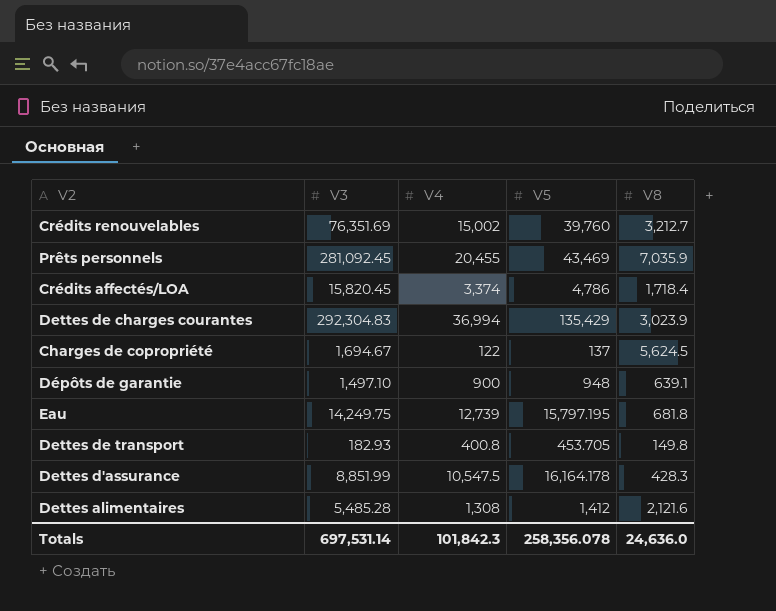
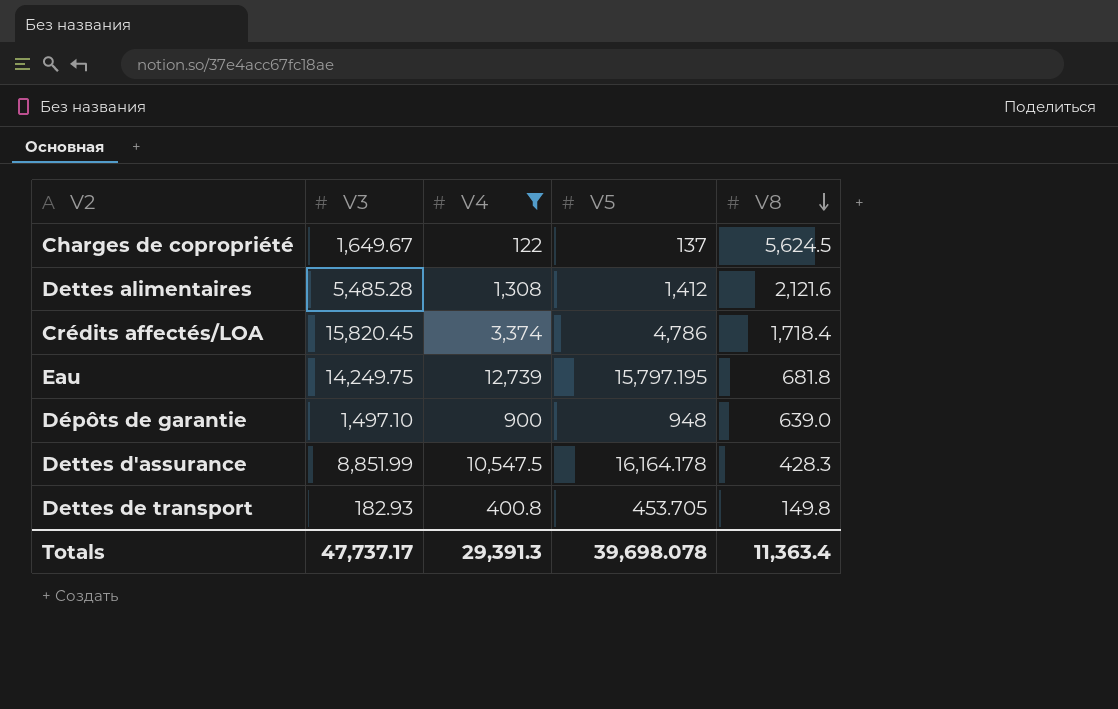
filter: none -> V4 <= 12,739
row order: none -> V8 descending
Charges de copropriété | V3: 1,694.67 -> 1,649.67
Dépôts de garantie | V8: 639.1 -> 639.0
Totals | V3: 697,531.14 -> 47,737.17
Totals | V4: 101,842.3 -> 29,391.3
Totals | V5: 258,356.078 -> 39,698.078
Totals | V8: 24,636.0 -> 11,363.4

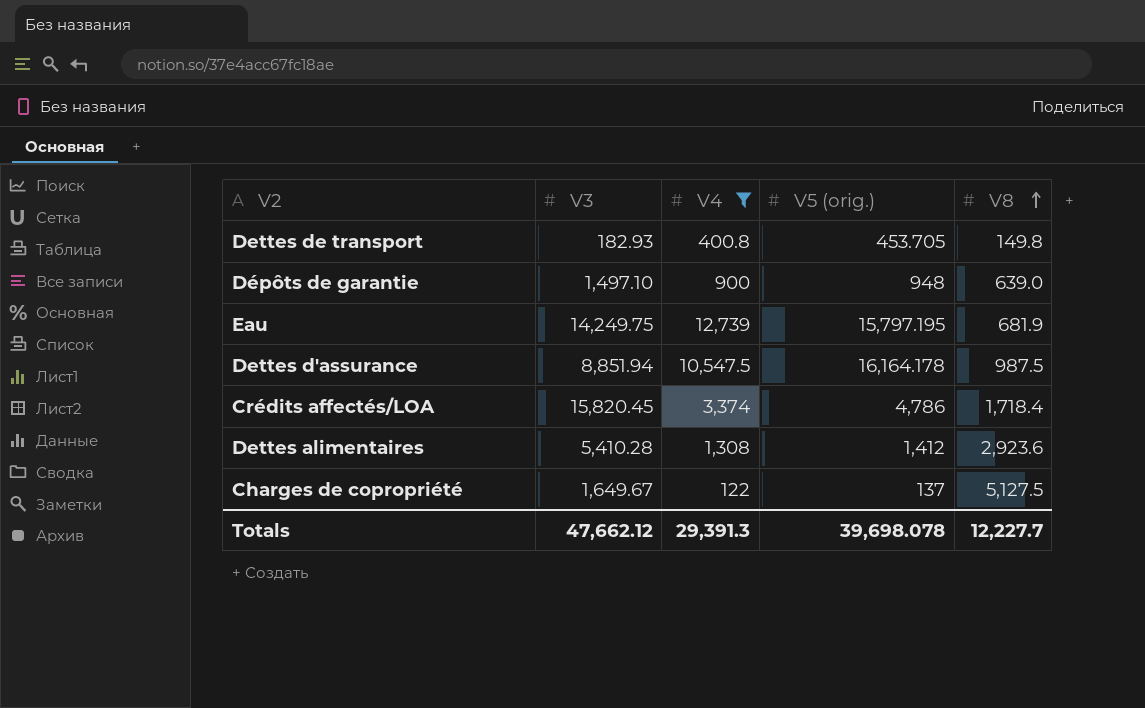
row order: V8 descending -> V8 ascending
column name: V5 -> V5 (orig.)
Eau | V8: 681.8 -> 681.9
Dettes d'assurance | V3: 8,851.99 -> 8,851.94
Dettes d'assurance | V8: 428.3 -> 987.5
Dettes alimentaires | V3: 5,485.28 -> 5,410.28
Dettes alimentaires | V8: 2,121.6 -> 2,923.6
Charges de copropriété | V8: 5,624.5 -> 5,127.5
Totals | V3: 47,737.17 -> 47,662.12
Totals | V8: 11,363.4 -> 12,227.7

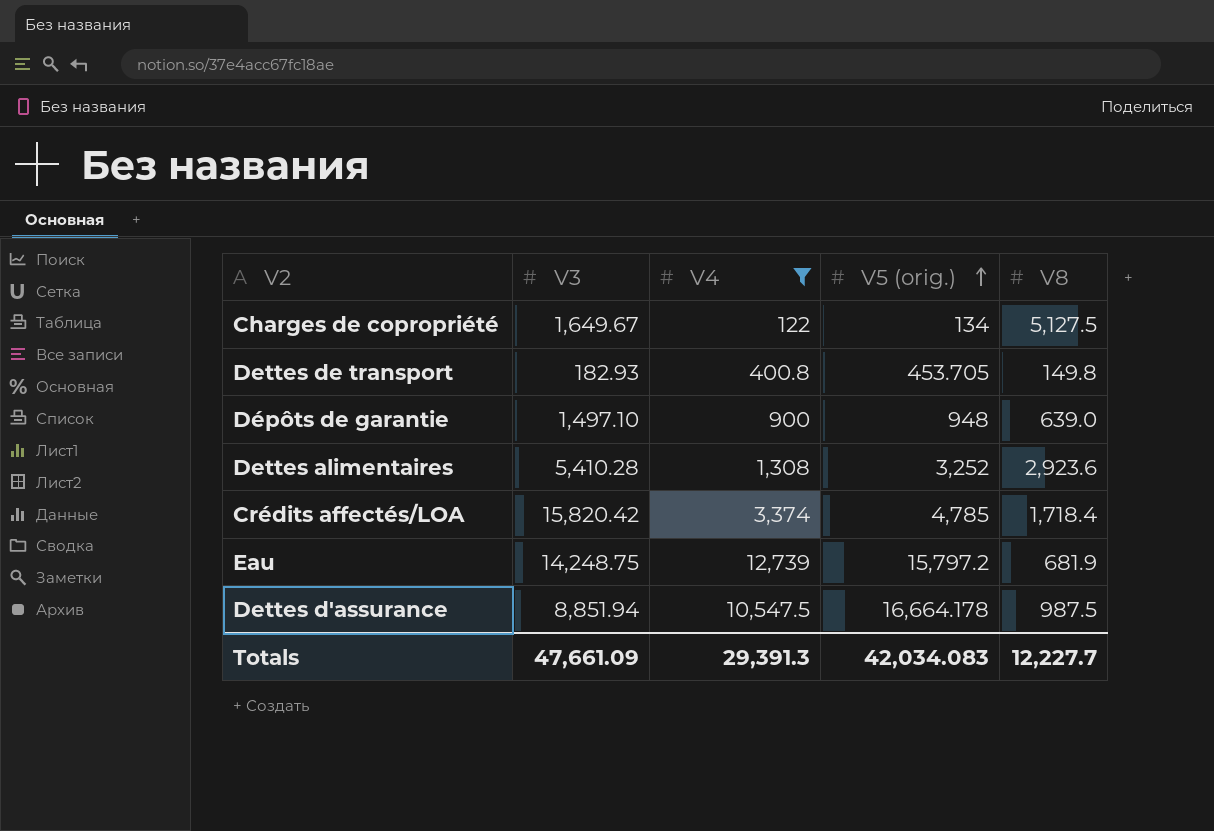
row order: V8 ascending -> V5 (orig.) ascending
Charges de copropriété | V5 (orig.): 137 -> 134
Dettes alimentaires | V5 (orig.): 1,412 -> 3,252
Crédits affectés/LOA | V3: 15,820.45 -> 15,820.42
Crédits affectés/LOA | V5 (orig.): 4,786 -> 4,785
Eau | V3: 14,249.75 -> 14,248.75
Eau | V5 (orig.): 15,797.195 -> 15,797.2
Dettes d'assurance | V5 (orig.): 16,164.178 -> 16,664.178
Totals | V3: 47,662.12 -> 47,661.09
Totals | V5 (orig.): 39,698.078 -> 42,034.083

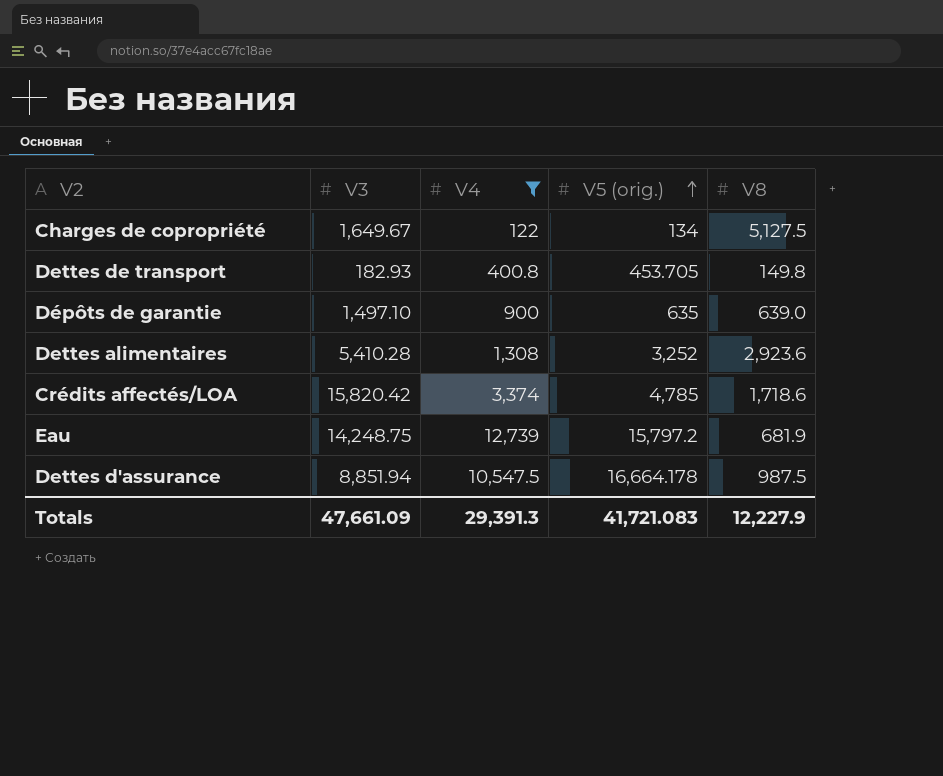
Dépôts de garantie | V5 (orig.): 948 -> 635
Crédits affectés/LOA | V8: 1,718.4 -> 1,718.6
Totals | V5 (orig.): 42,034.083 -> 41,721.083
Totals | V8: 12,227.7 -> 12,227.9

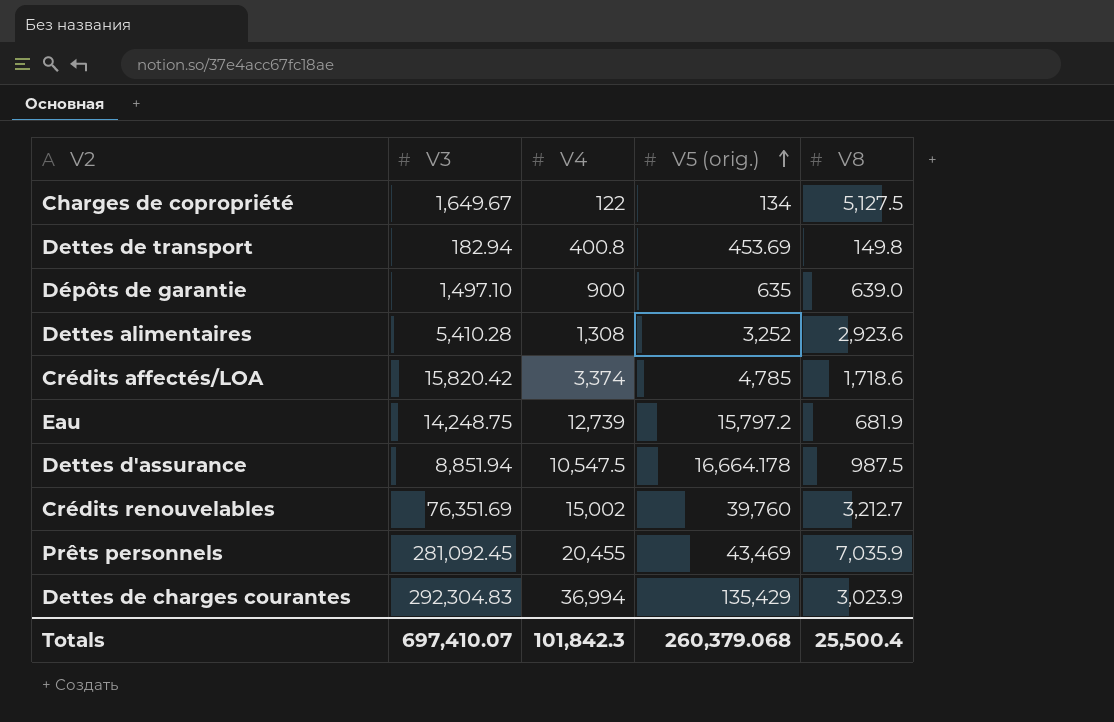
filter: V4 <= 12,739 -> none
Dettes de transport | V3: 182.93 -> 182.94
Dettes de transport | V5 (orig.): 453.705 -> 453.69
Totals | V3: 47,661.09 -> 697,410.07
Totals | V4: 29,391.3 -> 101,842.3
Totals | V5 (orig.): 41,721.083 -> 260,379.068
Totals | V8: 12,227.9 -> 25,500.4

